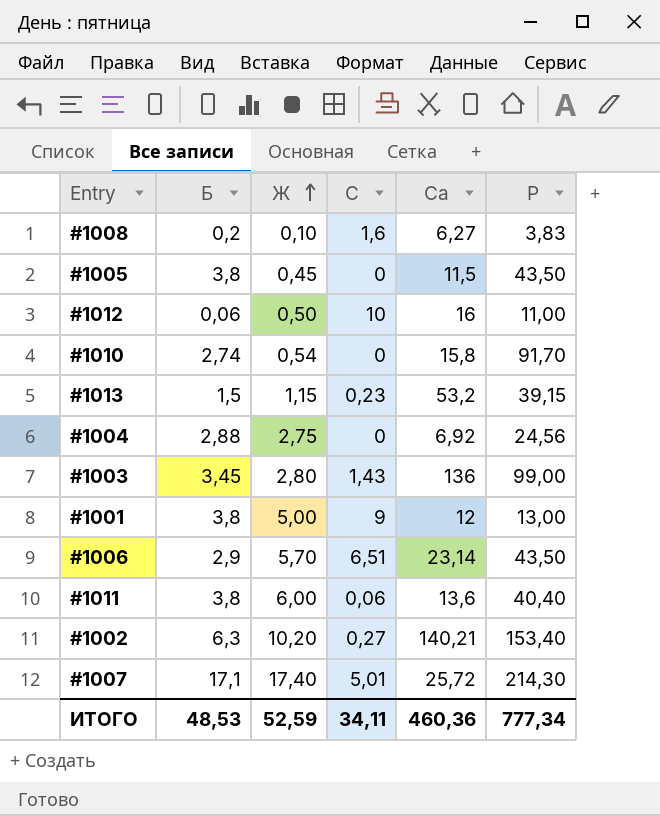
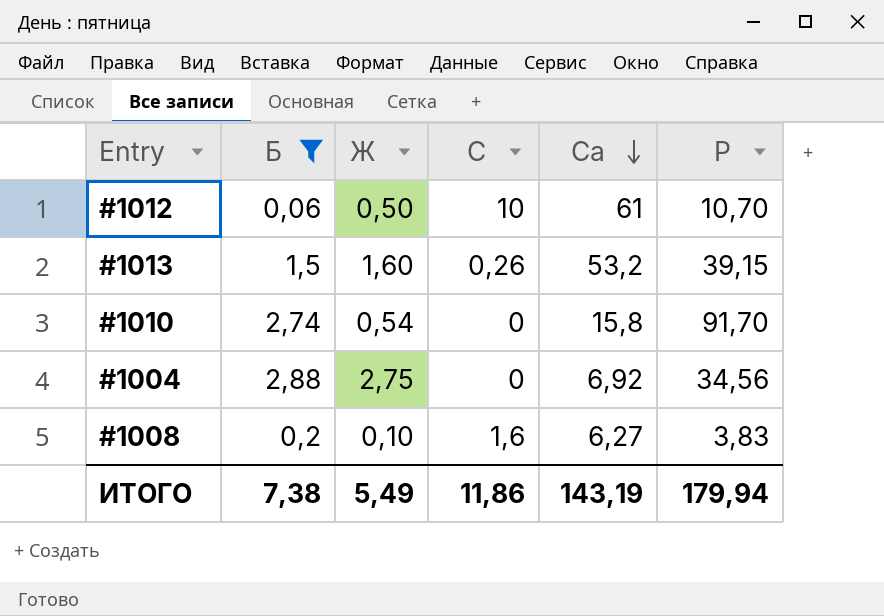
filter: none -> Б <= 2,88
row order: Ж ascending -> Ca descending
#1012 | Ca: 16 -> 61
#1012 | P: 11,00 -> 10,70
#1013 | Ж: 1,15 -> 1,60
#1013 | С: 0,23 -> 0,26
#1004 | P: 24,56 -> 34,56
ИТОГО | Б: 48,53 -> 7,38
ИТОГО | Ж: 52,59 -> 5,49
ИТОГО | С: 34,11 -> 11,86
ИТОГО | Ca: 460,36 -> 143,19
ИТОГО | P: 777,34 -> 179,94

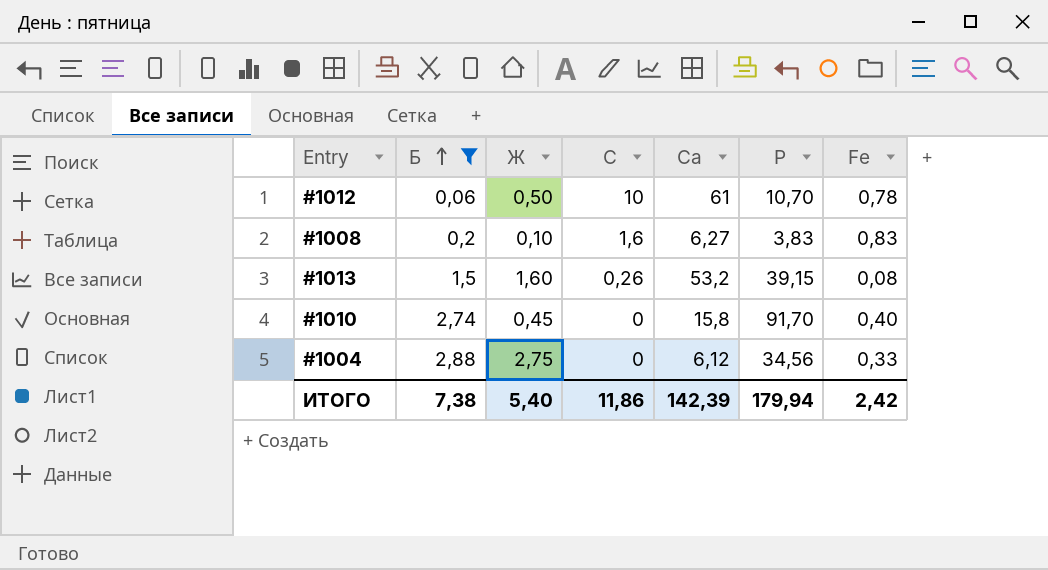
row order: Ca descending -> Б ascending
column Fe | position: none -> 7
#1010 | Ж: 0,54 -> 0,45
#1004 | Ca: 6,92 -> 6,12
ИТОГО | Ж: 5,49 -> 5,40
ИТОГО | Ca: 143,19 -> 142,39

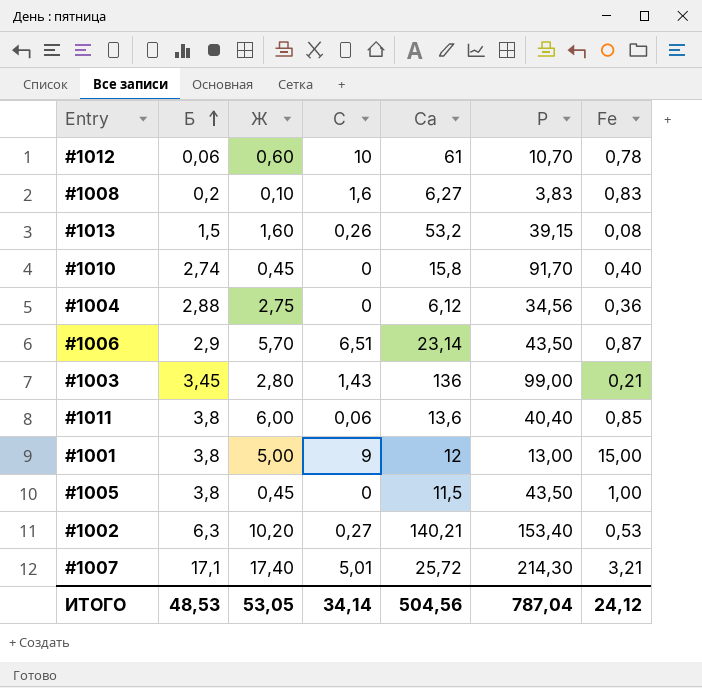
filter: Б <= 2,88 -> none
#1012 | Ж: 0,50 -> 0,60
#1004 | Fe: 0,33 -> 0,36
ИТОГО | Б: 7,38 -> 48,53
ИТОГО | Ж: 5,40 -> 53,05
ИТОГО | С: 11,86 -> 34,14
ИТОГО | Ca: 142,39 -> 504,56
ИТОГО | P: 179,94 -> 787,04
ИТОГО | Fe: 2,42 -> 24,12

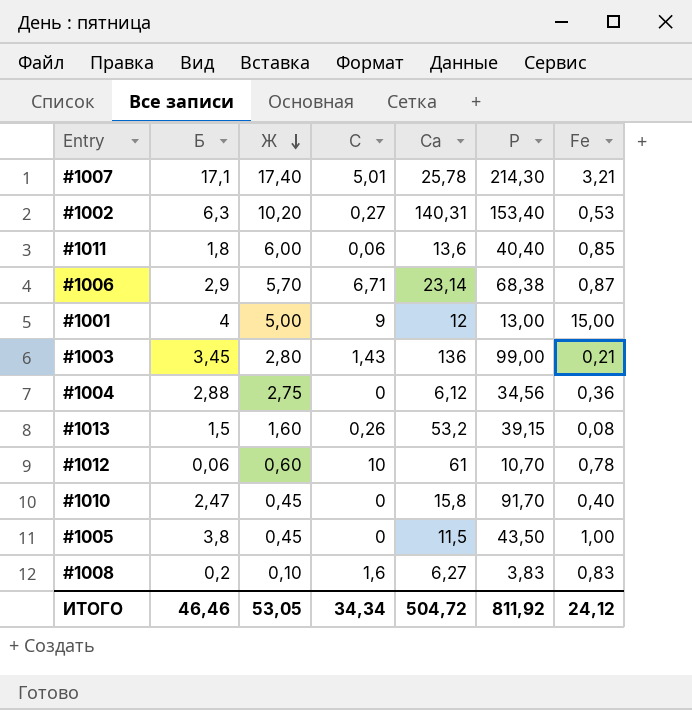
row order: Б ascending -> Ж descending
#1007 | Ca: 25,72 -> 25,78
#1002 | Ca: 140,21 -> 140,31
#1011 | Б: 3,8 -> 1,8
#1006 | С: 6,51 -> 6,71
#1006 | P: 43,50 -> 68,38
#1001 | Б: 3,8 -> 4
#1010 | Б: 2,74 -> 2,47
ИТОГО | Б: 48,53 -> 46,46
ИТОГО | С: 34,14 -> 34,34
ИТОГО | Ca: 504,56 -> 504,72
ИТОГО | P: 787,04 -> 811,92

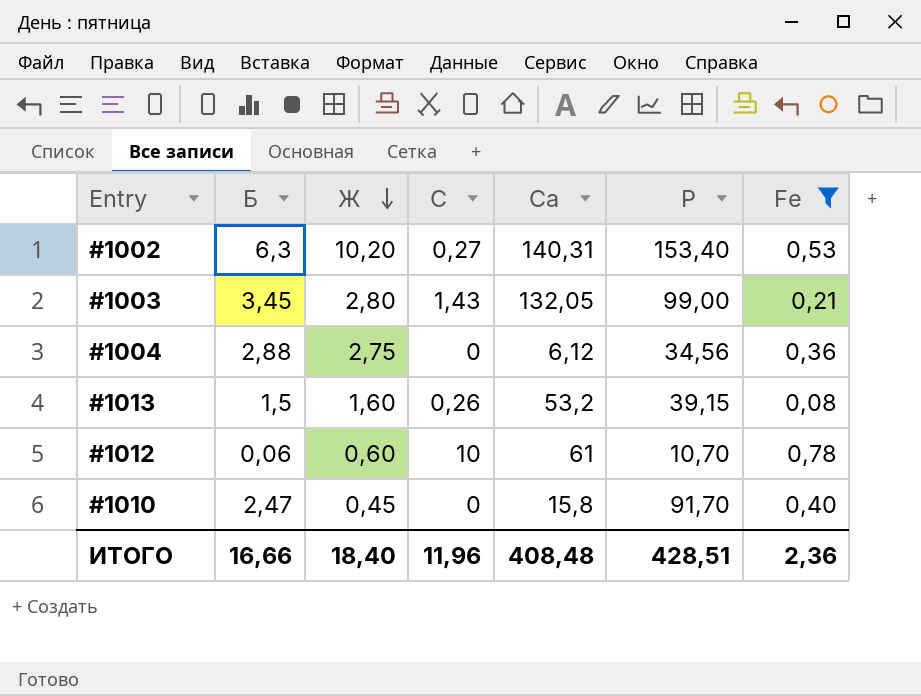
filter: none -> Fe <= 0,78
#1003 | Ca: 136 -> 132,05
ИТОГО | Б: 46,46 -> 16,66
ИТОГО | Ж: 53,05 -> 18,40
ИТОГО | С: 34,34 -> 11,96
ИТОГО | Ca: 504,72 -> 408,48
ИТОГО | P: 811,92 -> 428,51
ИТОГО | Fe: 24,12 -> 2,36

